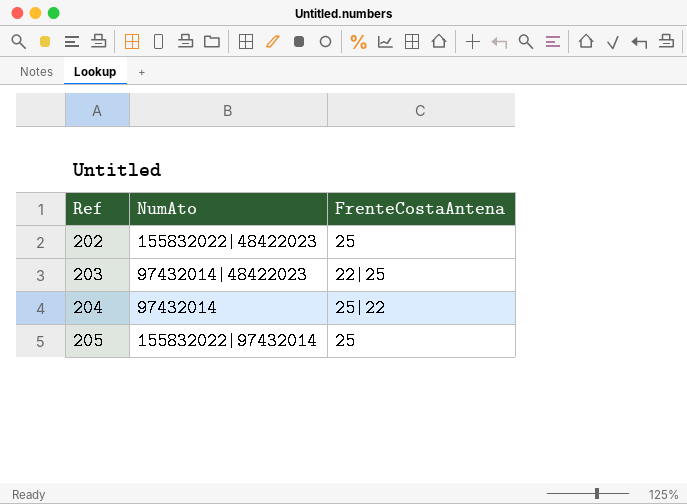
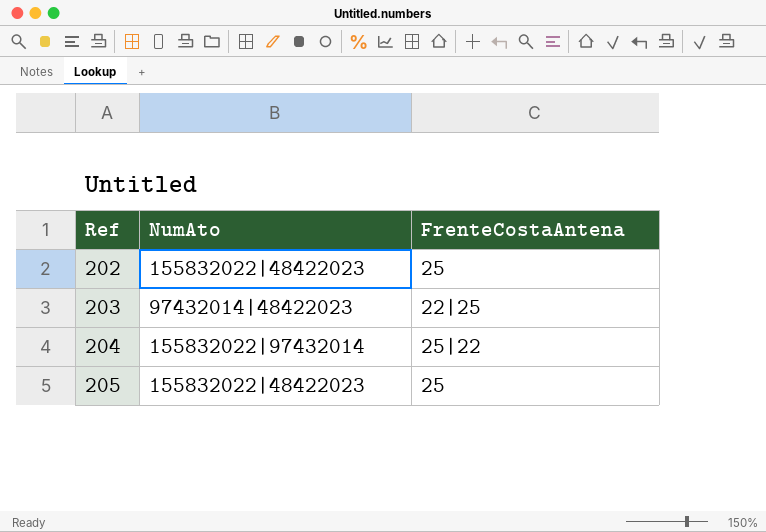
204 | NumAto: 97432014 -> 155832022|97432014
205 | NumAto: 155832022|97432014 -> 155832022|48422023

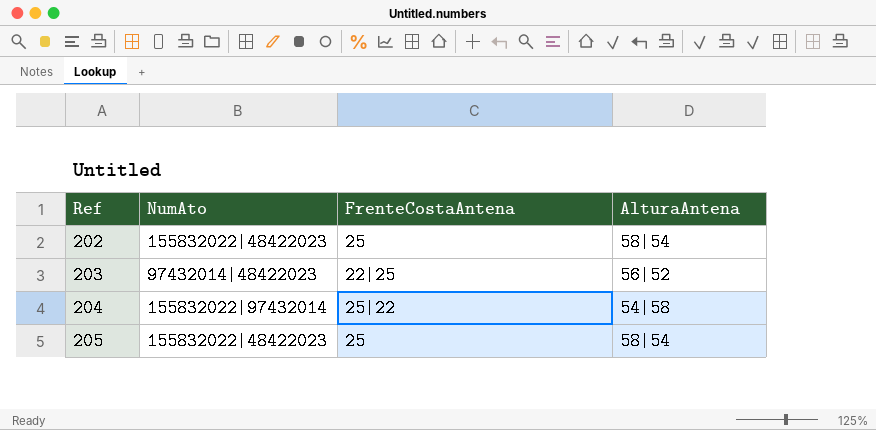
column AlturaAntena | position: none -> 4

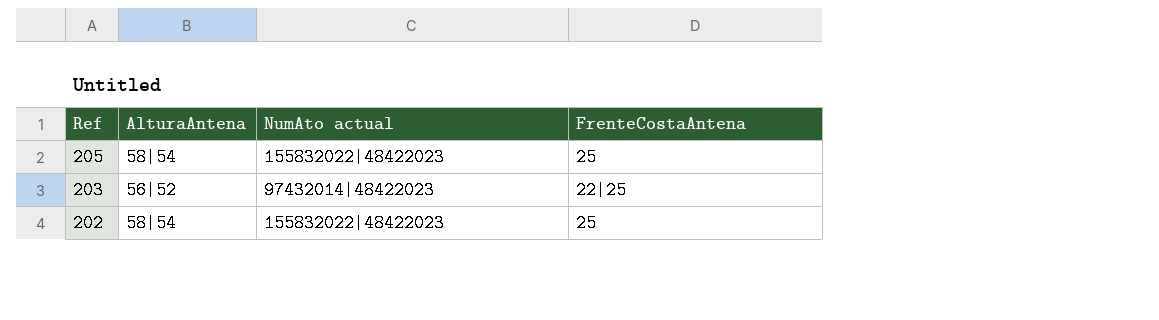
row order: Ref ascending -> Ref descending
column AlturaAntena | position: 4 -> 2
column name: NumAto -> NumAto actual
row 204: 155832022|97432014 | 25|22 | 54|58 -> none

